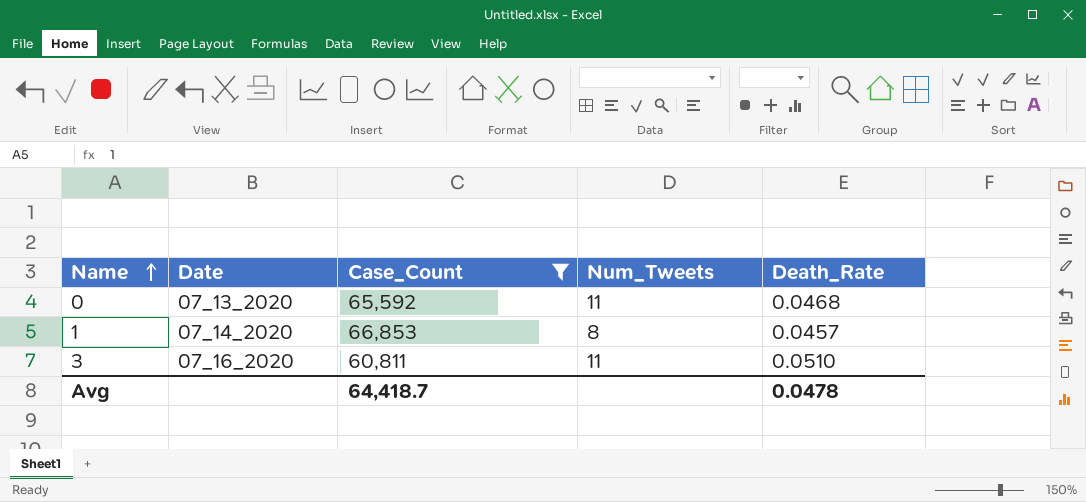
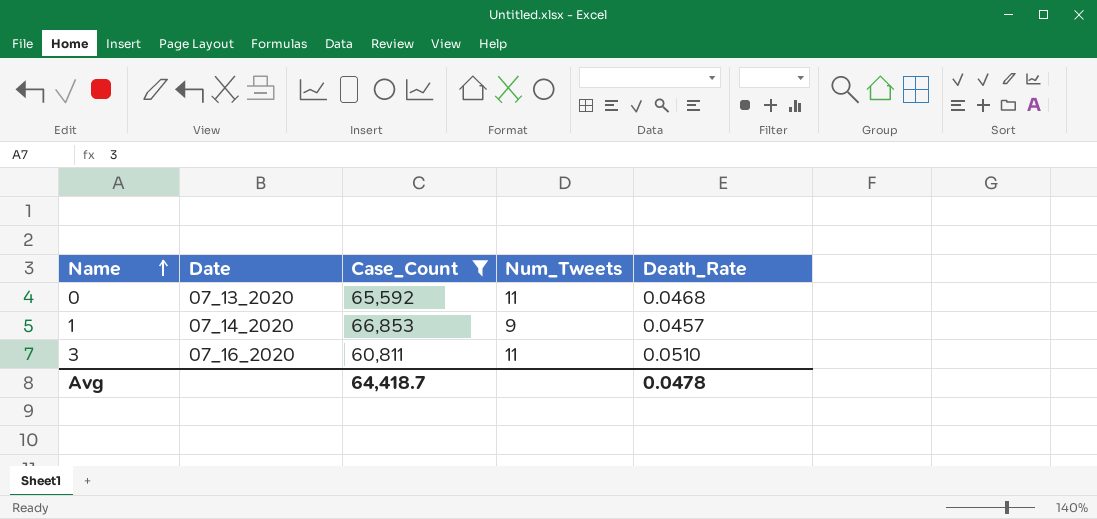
1 | Num_Tweets: 8 -> 9

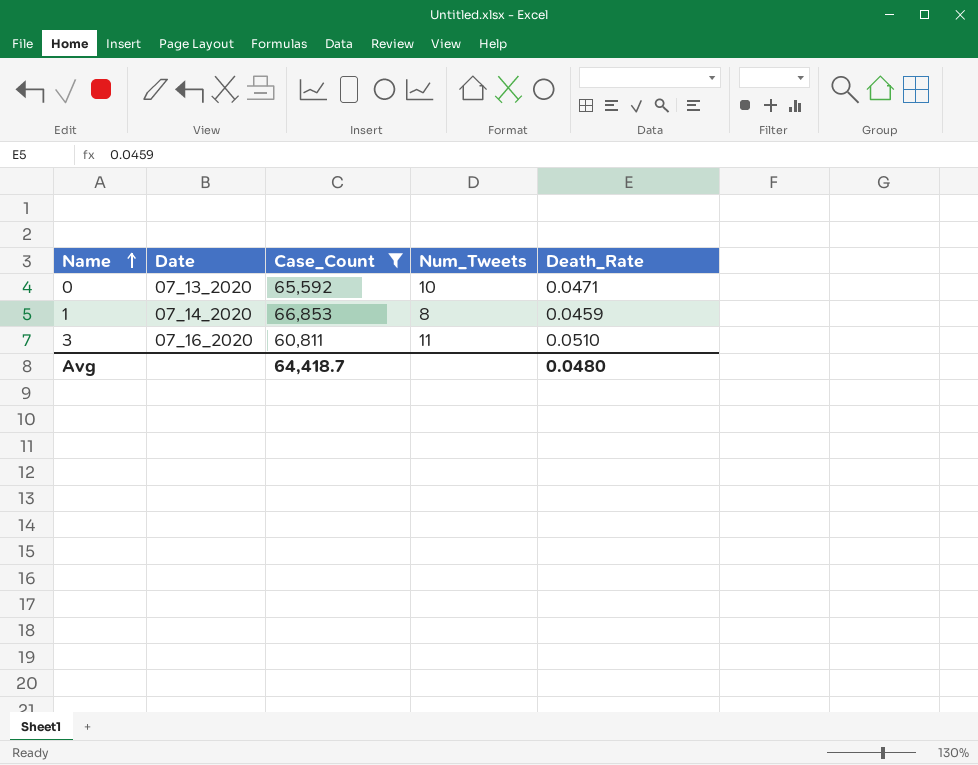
0 | Num_Tweets: 11 -> 10
0 | Death_Rate: 0.0468 -> 0.0471
1 | Num_Tweets: 9 -> 8
1 | Death_Rate: 0.0457 -> 0.0459
Avg | Death_Rate: 0.0478 -> 0.0480

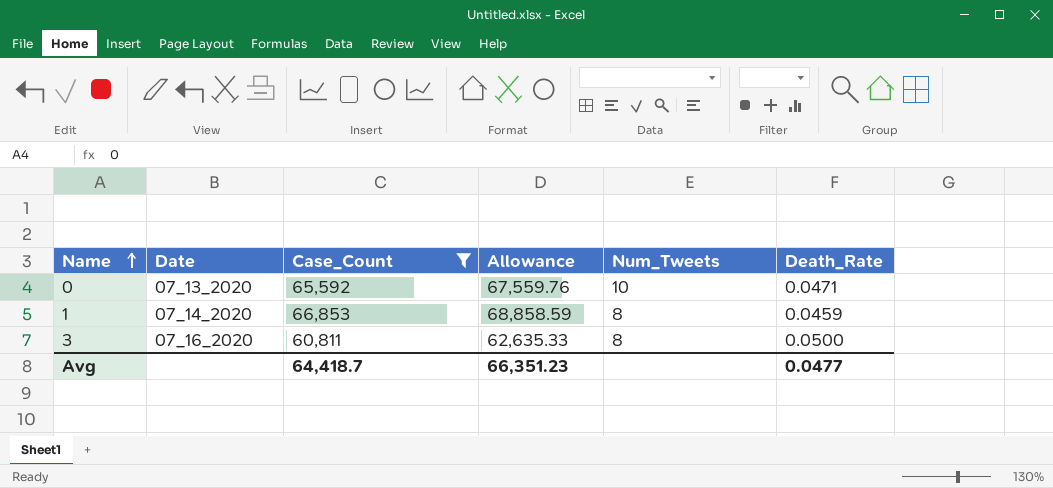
column Allowance | formula: none -> [Case_Count] * 1.03
3 | Num_Tweets: 11 -> 8
3 | Death_Rate: 0.0510 -> 0.0500
Avg | Death_Rate: 0.0480 -> 0.0477

